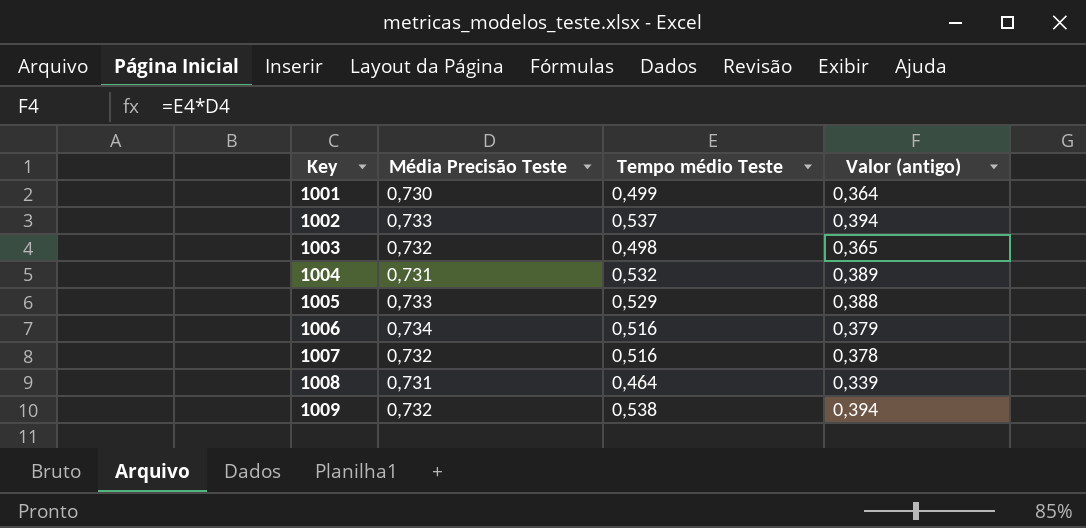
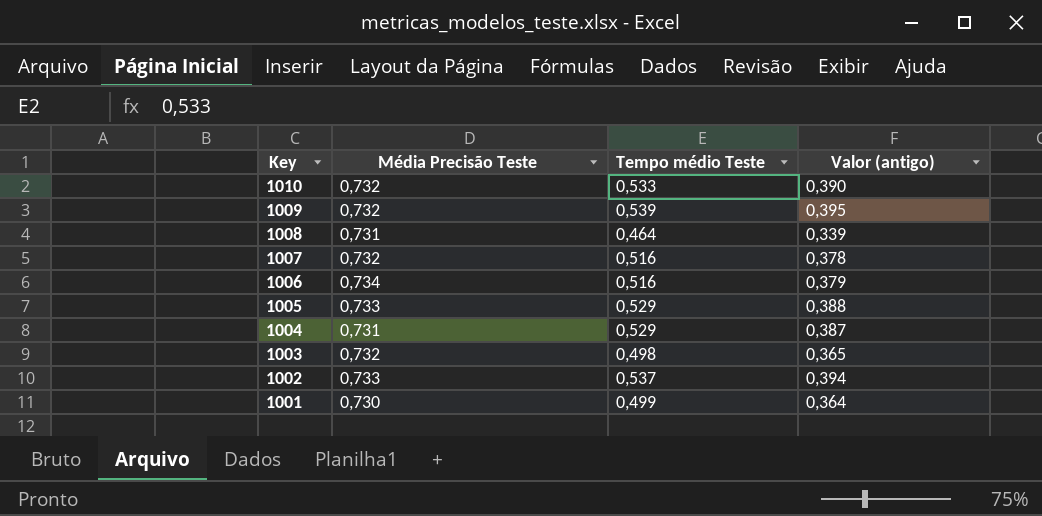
row order: Key ascending -> Key descending
row 1010: none -> 0,732 | 0,533 | 0,390
1009 | Tempo médio Teste: 0,538 -> 0,539
1009 | Valor (antigo): 0,394 -> 0,395
1004 | Tempo médio Teste: 0,532 -> 0,529
1004 | Valor (antigo): 0,389 -> 0,387

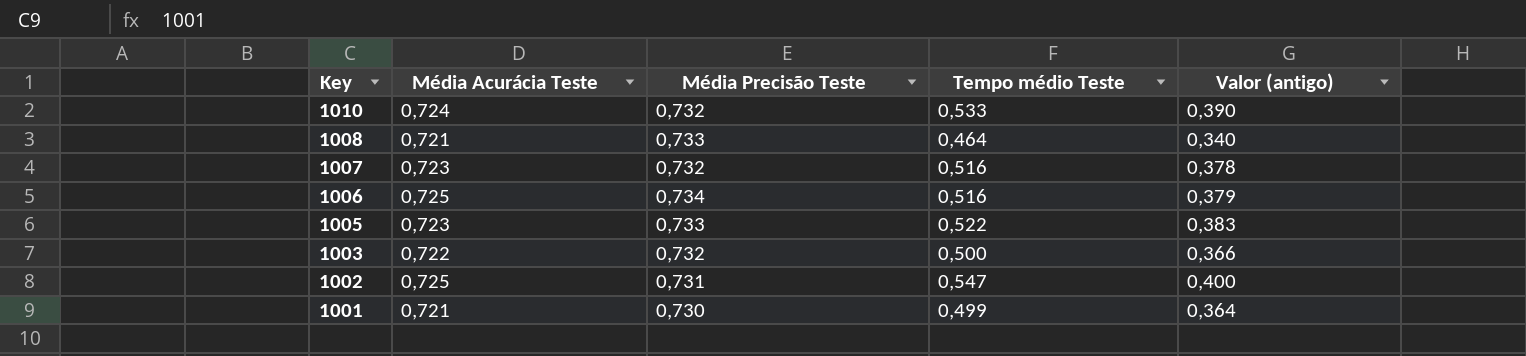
column Média Acurácia Teste | position: none -> 2
row 1009: 0,732 | 0,539 | 0,395 -> none
row 1004: 0,731 | 0,529 | 0,387 -> none
1008 | Média Precisão Teste: 0,731 -> 0,733
1008 | Valor (antigo): 0,339 -> 0,340
1005 | Tempo médio Teste: 0,529 -> 0,522
1005 | Valor (antigo): 0,388 -> 0,383
1003 | Tempo médio Teste: 0,498 -> 0,500
1003 | Valor (antigo): 0,365 -> 0,366
1002 | Média Precisão Teste: 0,733 -> 0,731
1002 | Tempo médio Teste: 0,537 -> 0,547
1002 | Valor (antigo): 0,394 -> 0,400

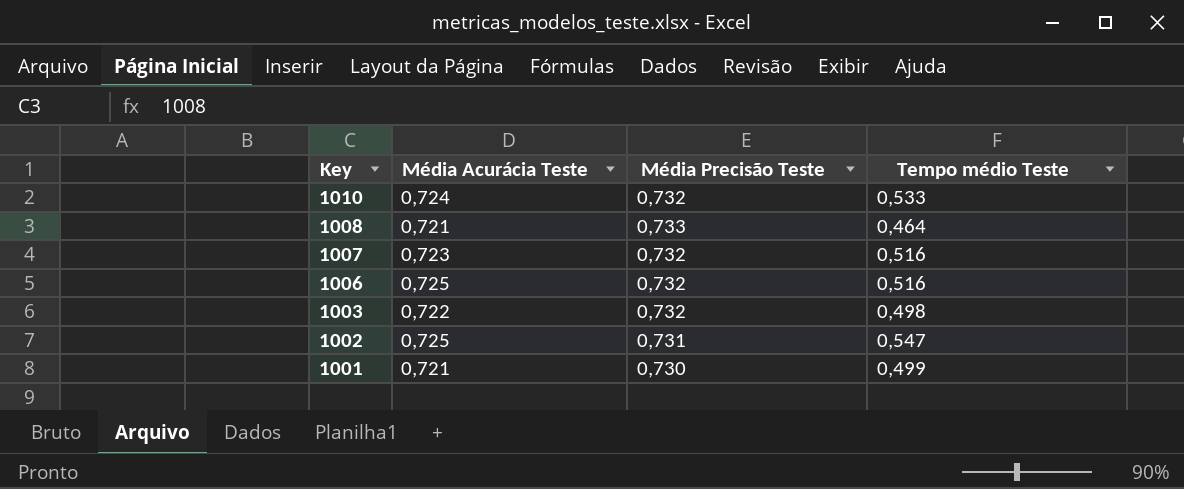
column Valor (antigo) | formula: [Média Precisão Teste] * [Tempo médio Teste] -> none
row 1005: 0,723 | 0,733 | 0,522 | 0,383 -> none
1006 | Média Precisão Teste: 0,734 -> 0,732
1003 | Tempo médio Teste: 0,500 -> 0,498

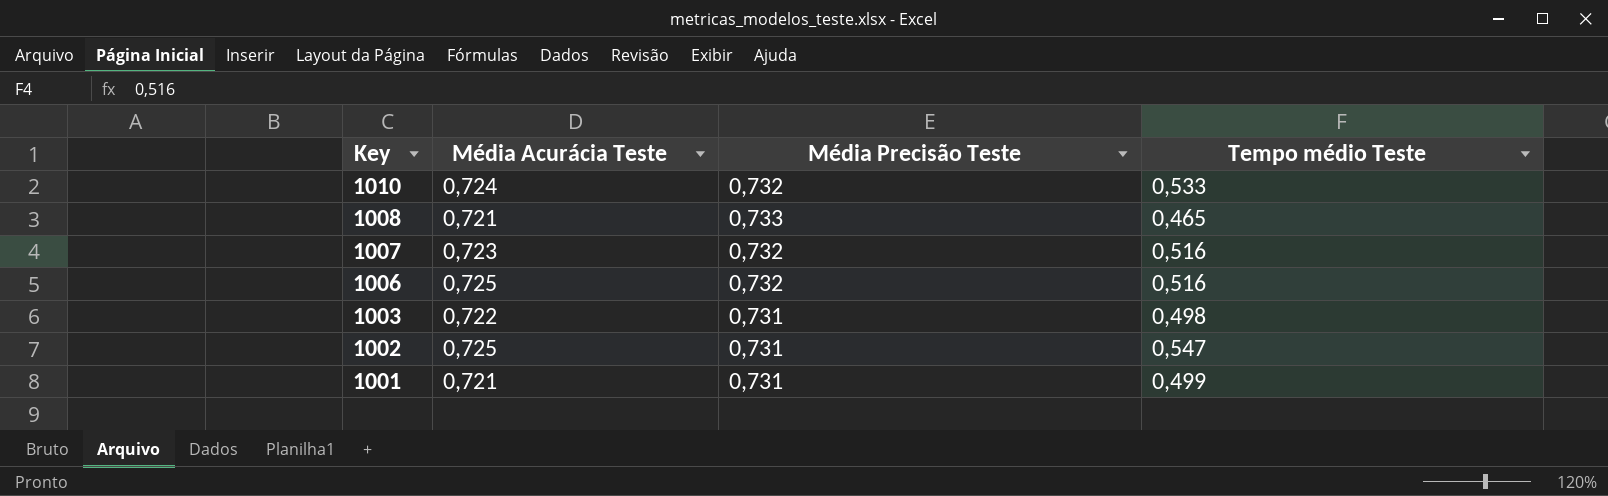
1008 | Tempo médio Teste: 0,464 -> 0,465
1003 | Média Precisão Teste: 0,732 -> 0,731
1001 | Média Precisão Teste: 0,730 -> 0,731

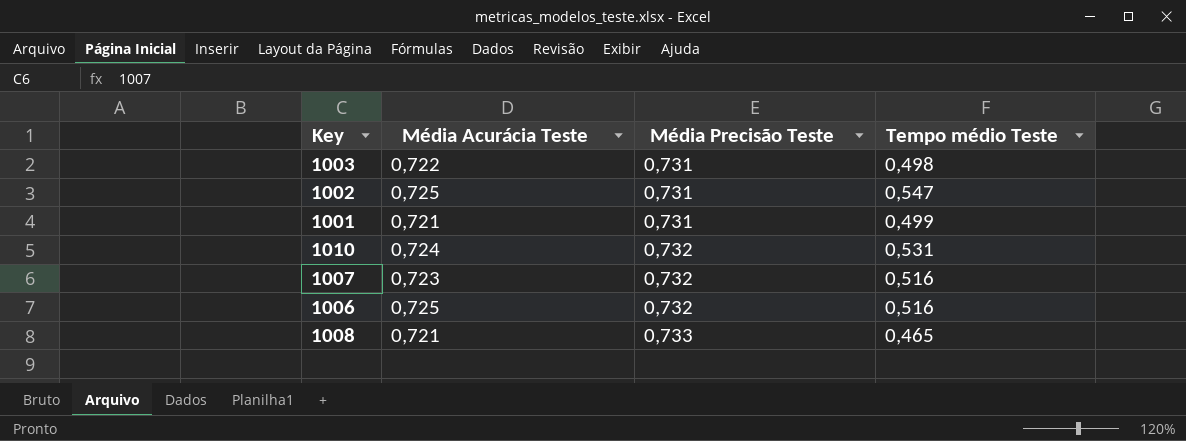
row order: Key descending -> Média Precisão Teste ascending
1010 | Tempo médio Teste: 0,533 -> 0,531

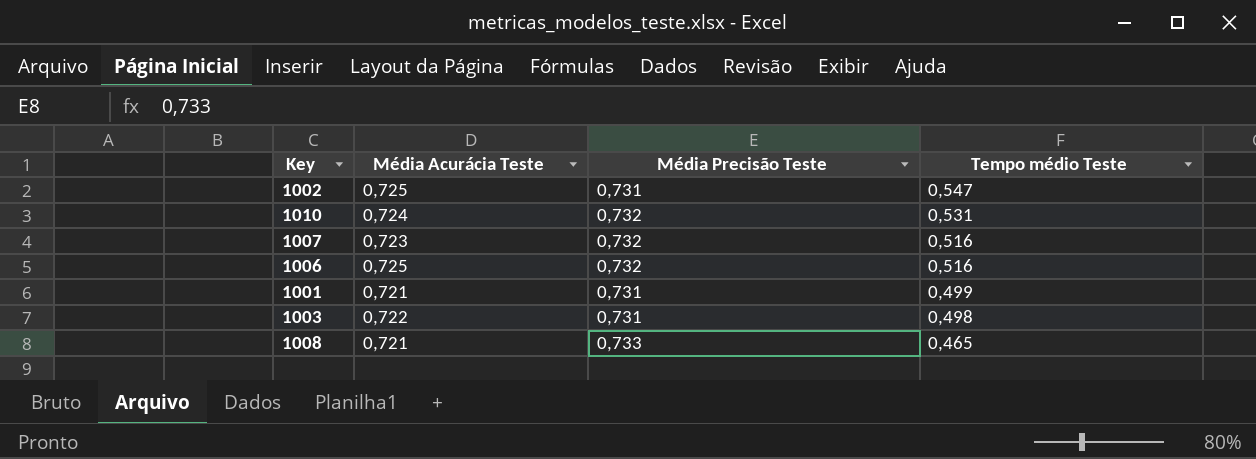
row order: Média Precisão Teste ascending -> Tempo médio Teste descending

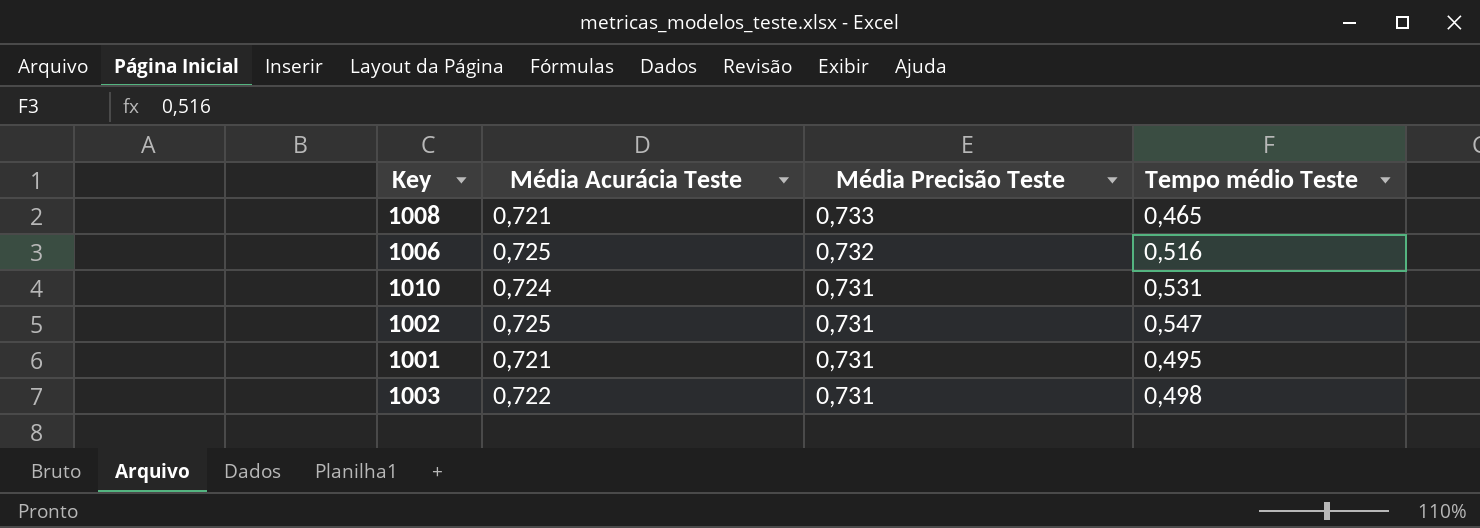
row order: Tempo médio Teste descending -> Média Precisão Teste descending
row 1007: 0,723 | 0,732 | 0,516 -> none
1010 | Média Precisão Teste: 0,732 -> 0,731
1001 | Tempo médio Teste: 0,499 -> 0,495

